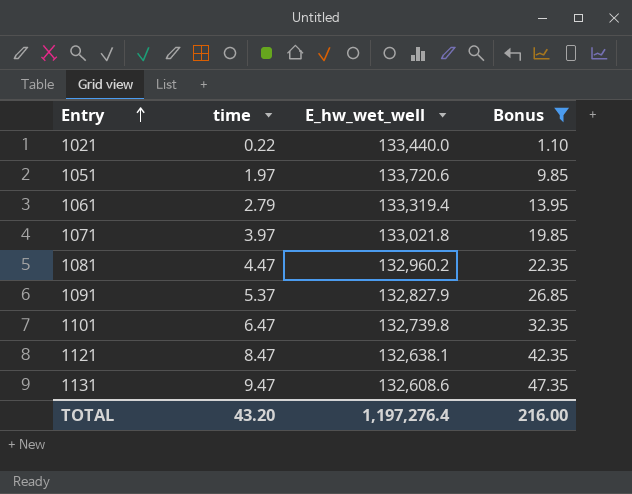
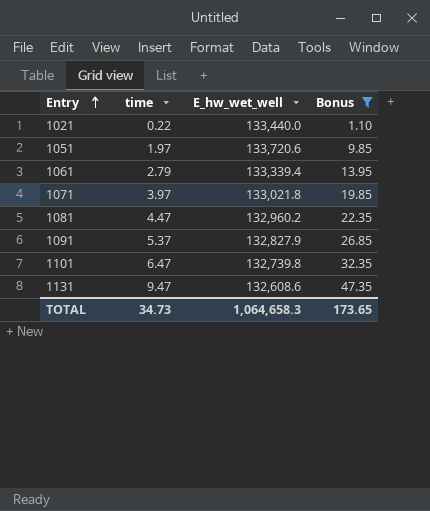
row 1121: 8.47 | 132,638.1 | 42.35 -> none
1061 | E_hw_wet_well: 133,319.4 -> 133,339.4
TOTAL | time: 43.20 -> 34.73
TOTAL | E_hw_wet_well: 1,197,276.4 -> 1,064,658.3
TOTAL | Bonus: 216.00 -> 173.65

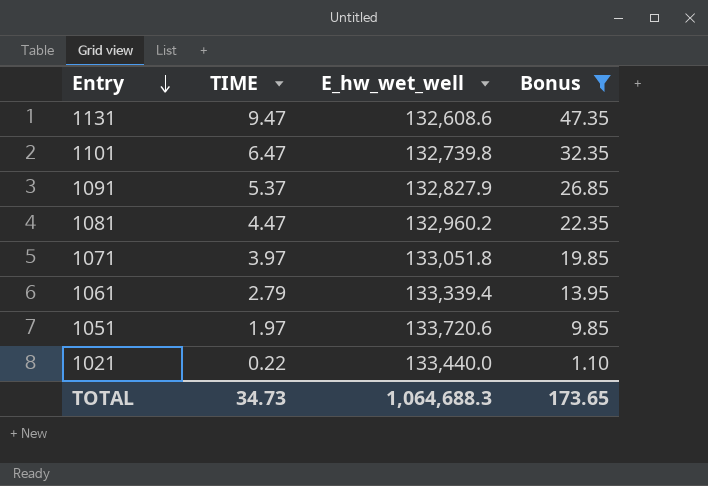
row order: Entry ascending -> Entry descending
column name: time -> TIME
1071 | E_hw_wet_well: 133,021.8 -> 133,051.8
TOTAL | E_hw_wet_well: 1,064,658.3 -> 1,064,688.3

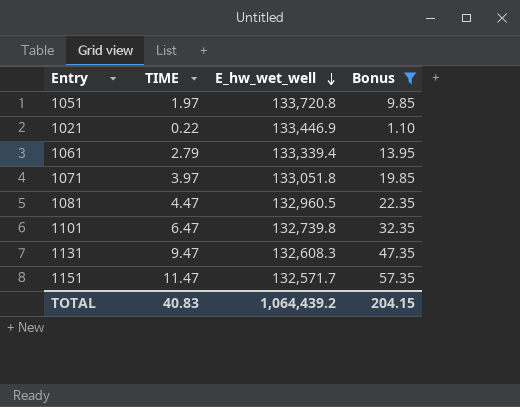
row order: Entry descending -> E_hw_wet_well descending
row 1091: 5.37 | 132,827.9 | 26.85 -> none
1051 | E_hw_wet_well: 133,720.6 -> 133,720.8
1021 | E_hw_wet_well: 133,440.0 -> 133,446.9
1081 | E_hw_wet_well: 132,960.2 -> 132,960.5
1131 | E_hw_wet_well: 132,608.6 -> 132,608.3
row 1151: none -> 11.47 | 132,571.7 | 57.35
TOTAL | TIME: 34.73 -> 40.83
TOTAL | E_hw_wet_well: 1,064,688.3 -> 1,064,439.2
TOTAL | Bonus: 173.65 -> 204.15

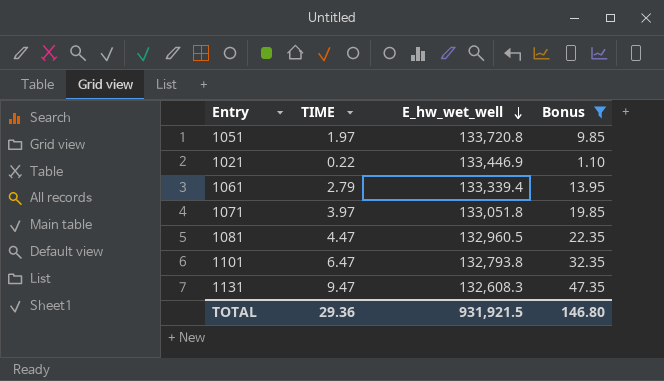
row 1151: 11.47 | 132,571.7 | 57.35 -> none
1101 | E_hw_wet_well: 132,739.8 -> 132,793.8
TOTAL | TIME: 40.83 -> 29.36
TOTAL | E_hw_wet_well: 1,064,439.2 -> 931,921.5
TOTAL | Bonus: 204.15 -> 146.80

